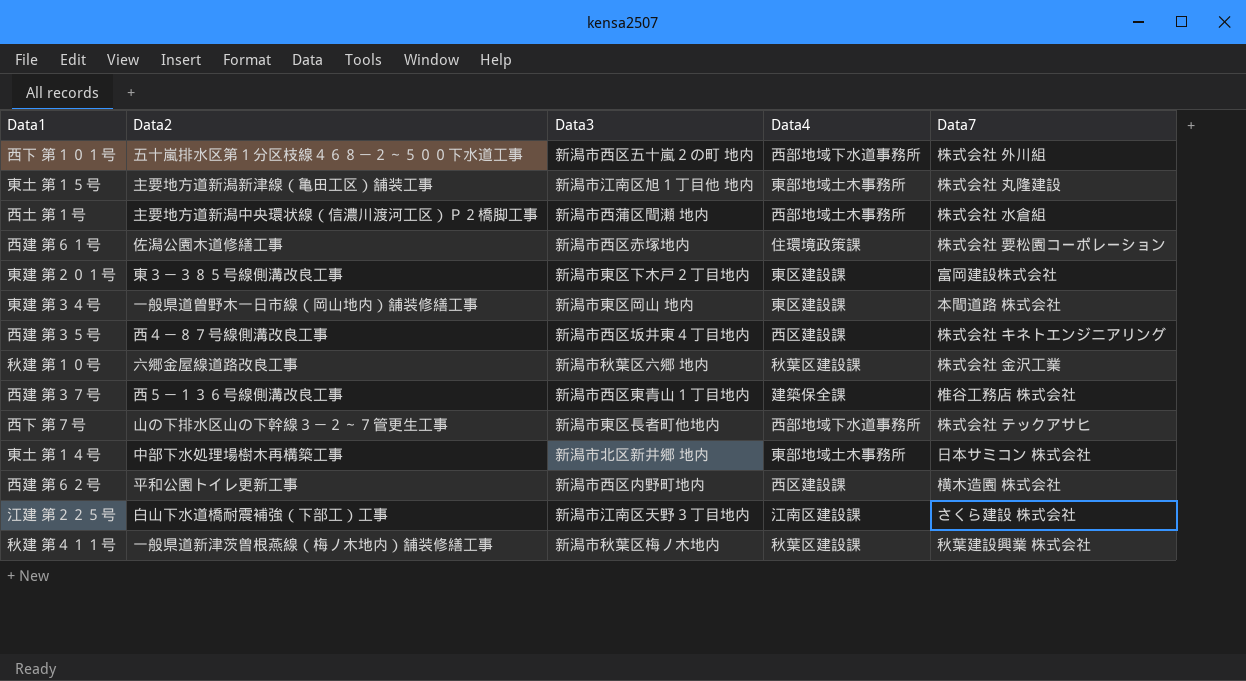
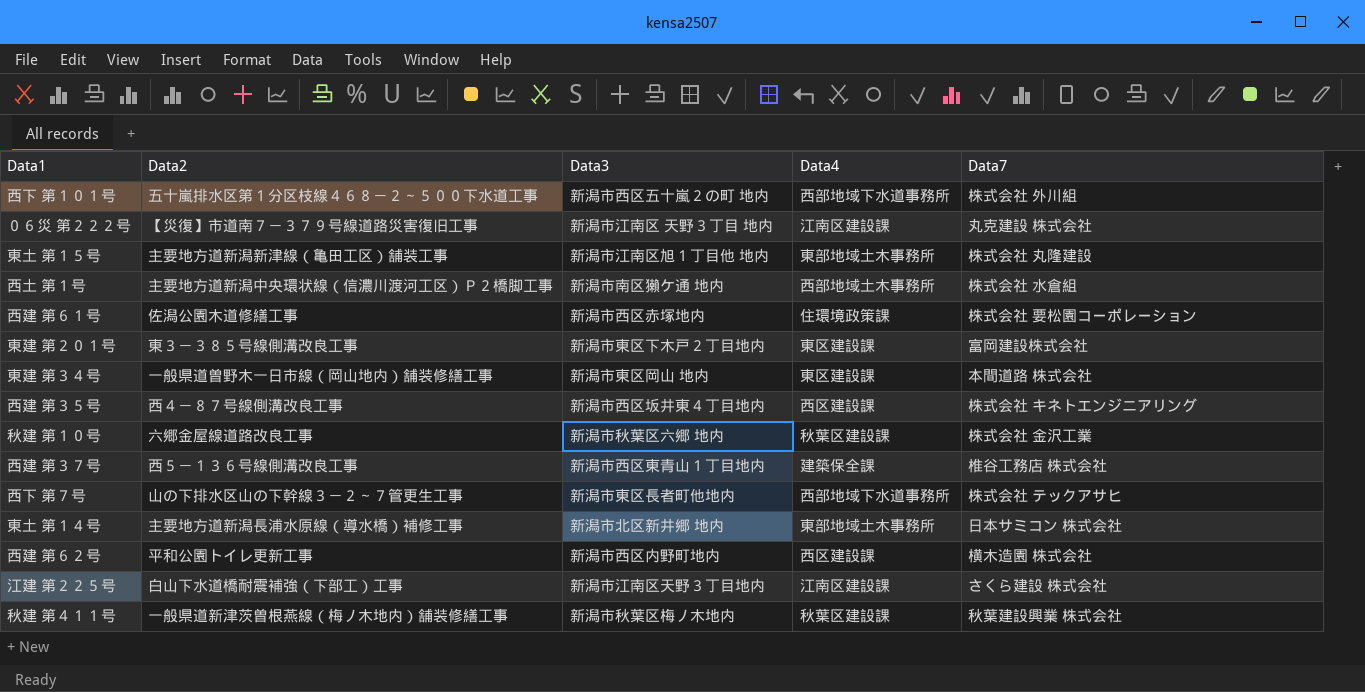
row ０６災 第２２２号: none -> 【災復】市道南７－３７９号線道路災害復旧工事 | 新潟市江南区 天野３丁目 地内 | 江南区建設課 | 丸克建設 株式会社
西土 第１号 | Data3: 新潟市西蒲区間瀬 地内 -> 新潟市南区獺ケ通 地内
東土 第１４号 | Data2: 中部下水処理場樹木再構築工事 -> 主要地方道新潟長浦水原線（導水橋）補修工事

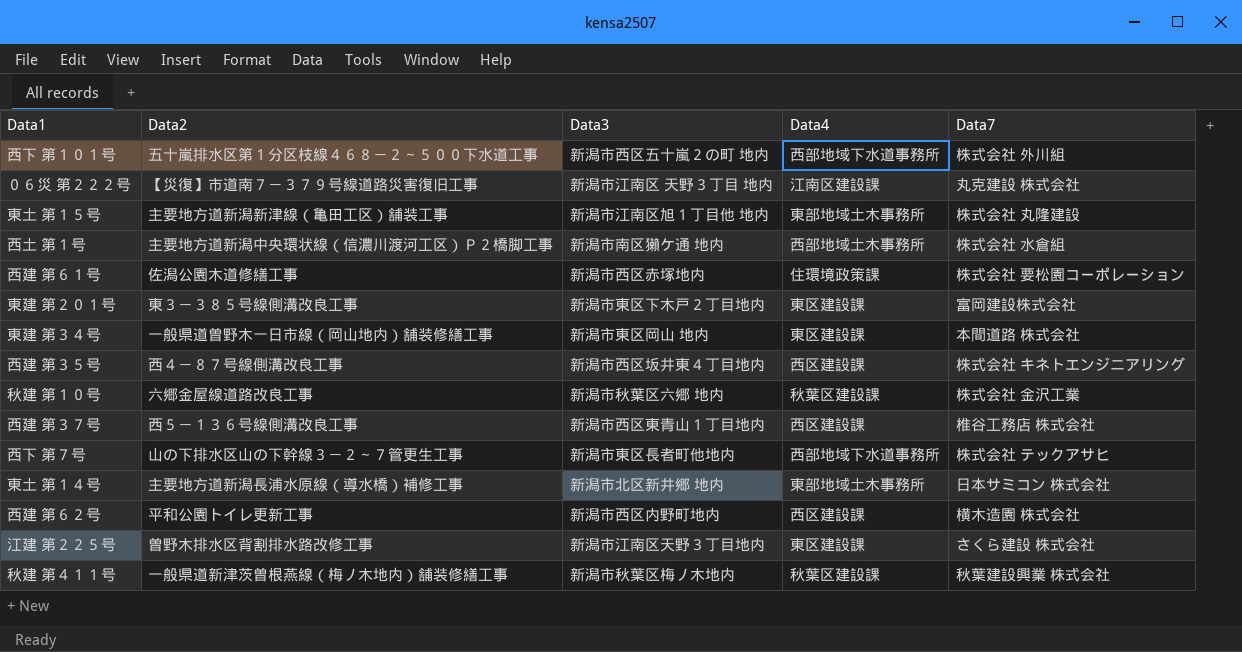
西建 第３７号 | Data4: 建築保全課 -> 西区建設課
江建 第２２５号 | Data2: 白山下水道橋耐震補強（下部工）工事 -> 曽野木排水区背割排水路改修工事
江建 第２２５号 | Data4: 江南区建設課 -> 東区建設課

